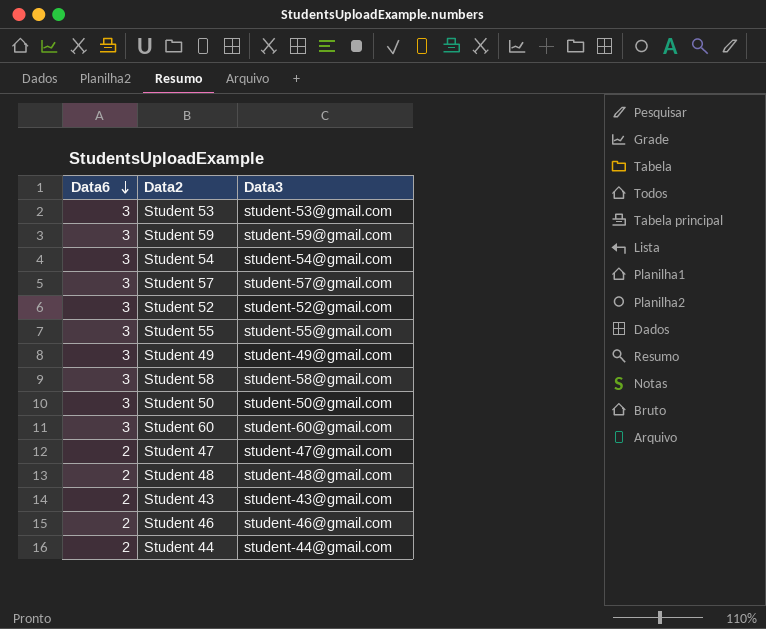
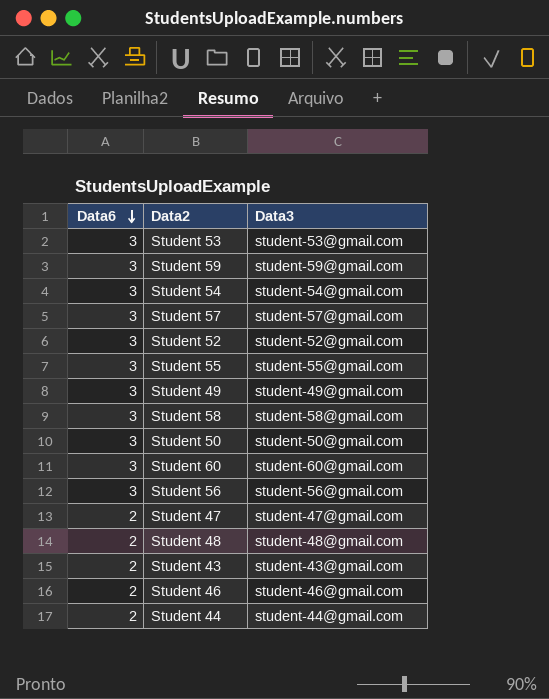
row Student 56: none -> 3 | student-56@gmail.com

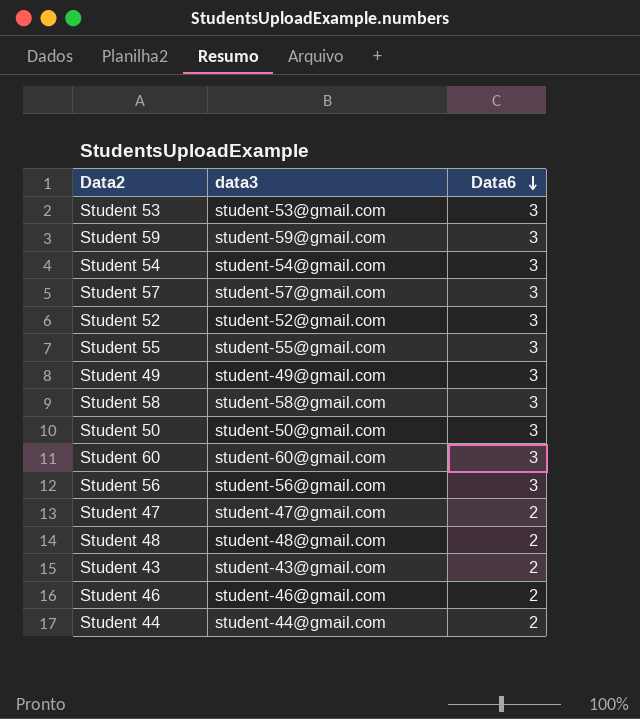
column name: Data3 -> data3
column Data6 | position: 1 -> 3

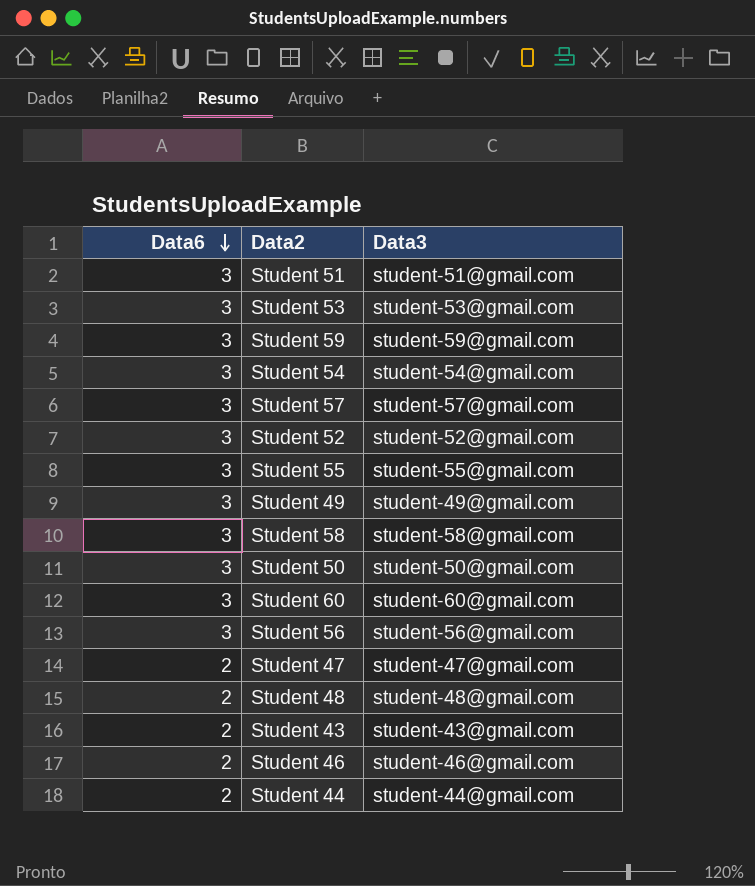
column Data6 | position: 3 -> 1
column name: data3 -> Data3
row Student 51: none -> 3 | student-51@gmail.com

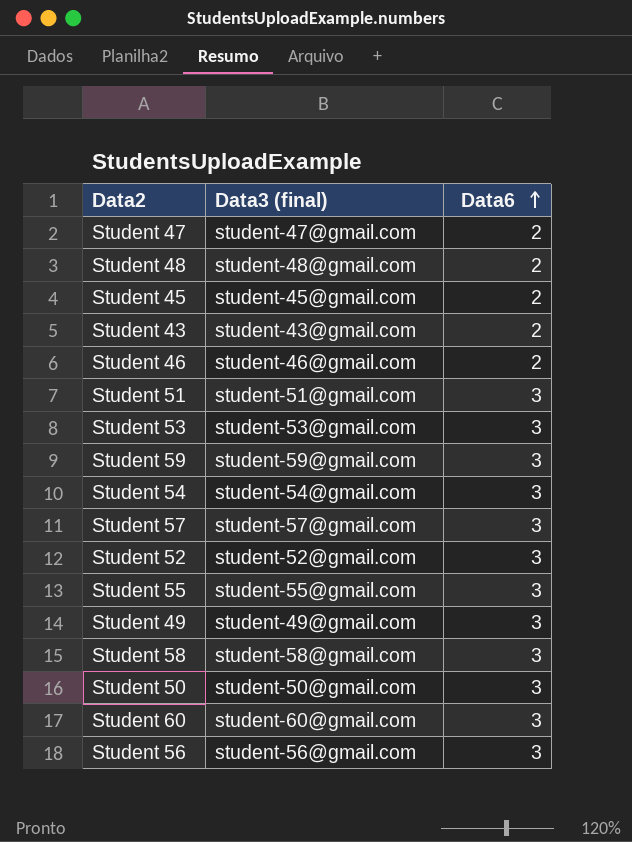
row order: Data6 descending -> Data6 ascending
column name: Data3 -> Data3 (final)
column Data6 | position: 1 -> 3
row Student 44: 2 | student-44@gmail.com -> none
row Student 45: none -> student-45@gmail.com | 2

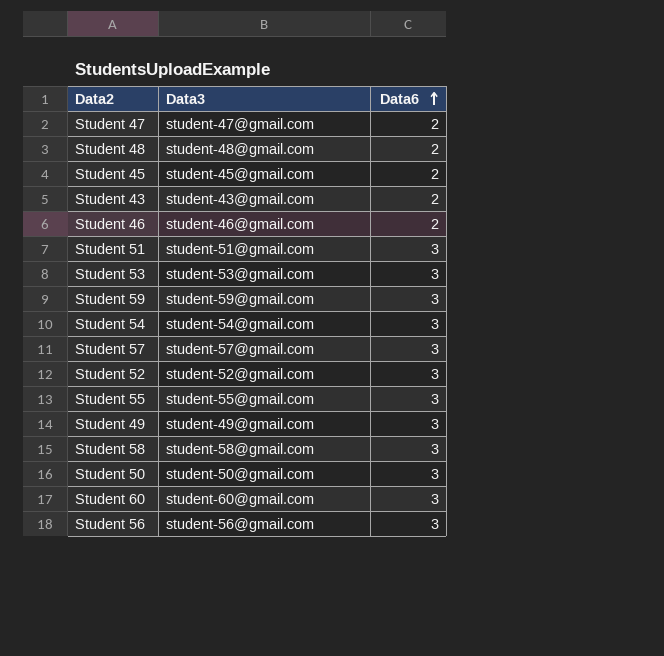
column name: Data3 (final) -> Data3

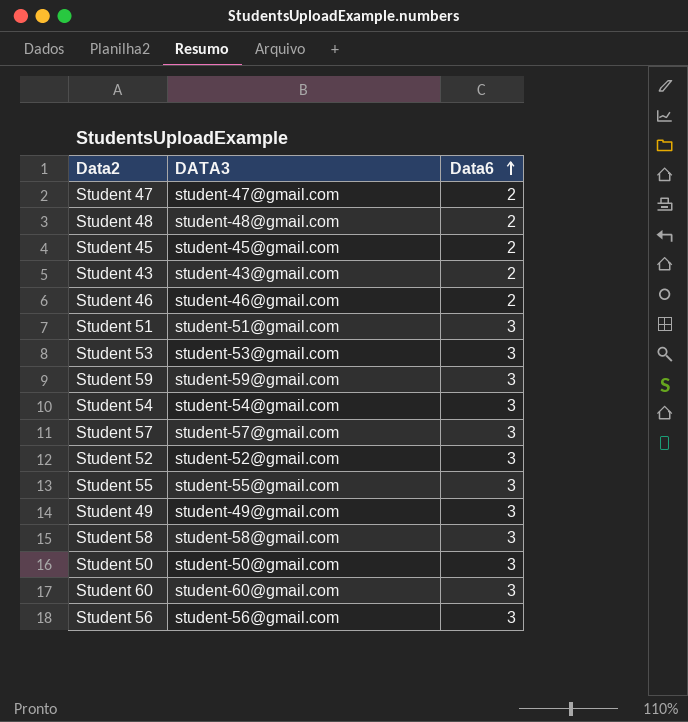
column name: Data3 -> DATA3

